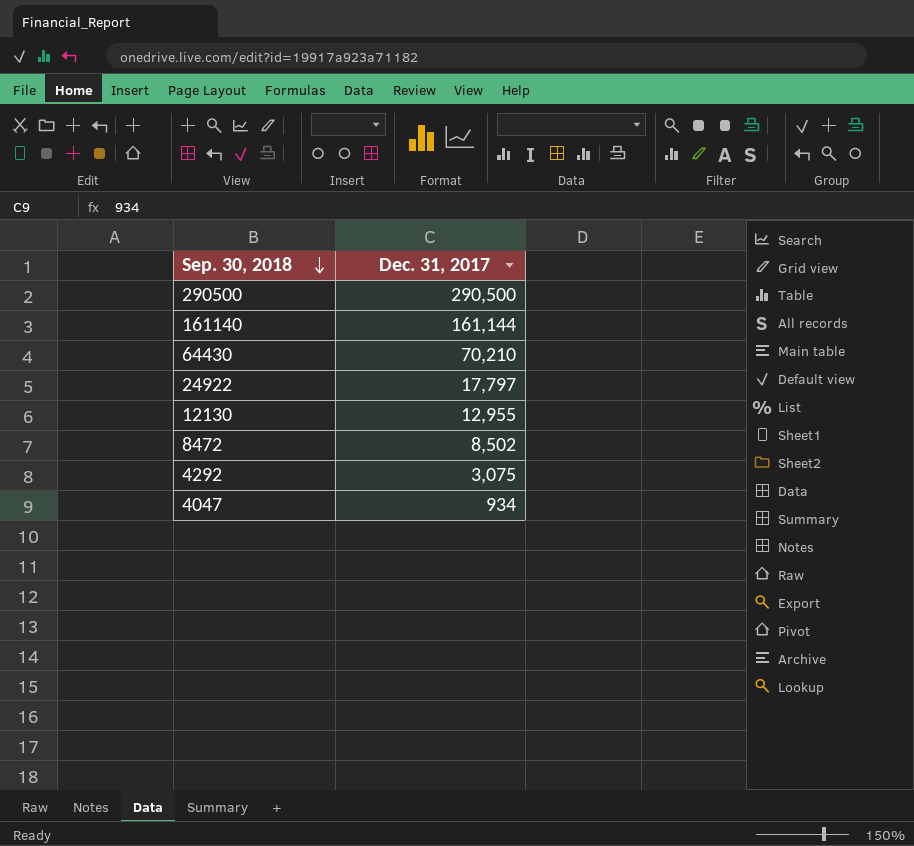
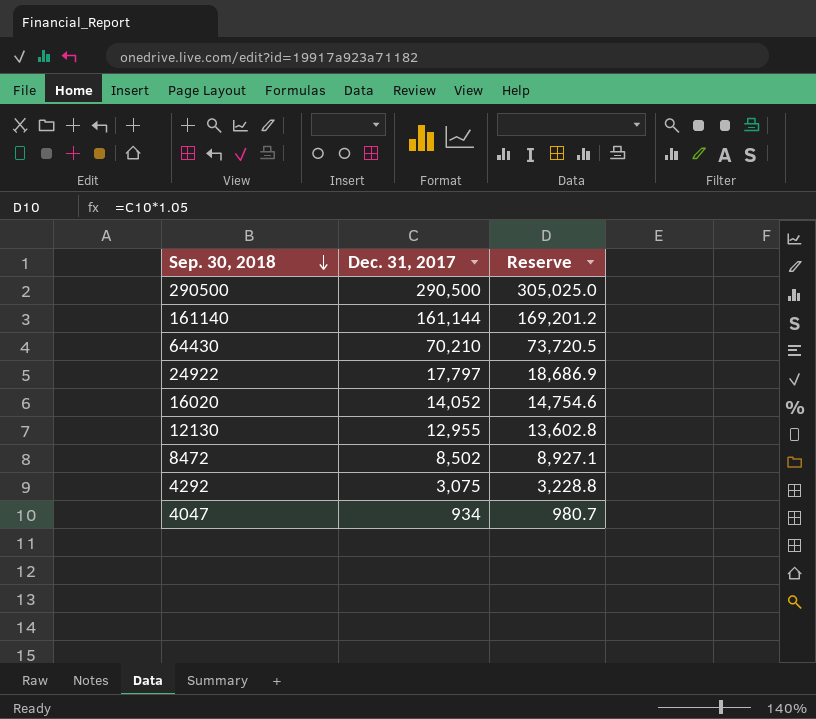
column Reserve | formula: none -> [Dec. 31, 2017] * 1.05
row 16020: none -> 14,052 | 14,754.6

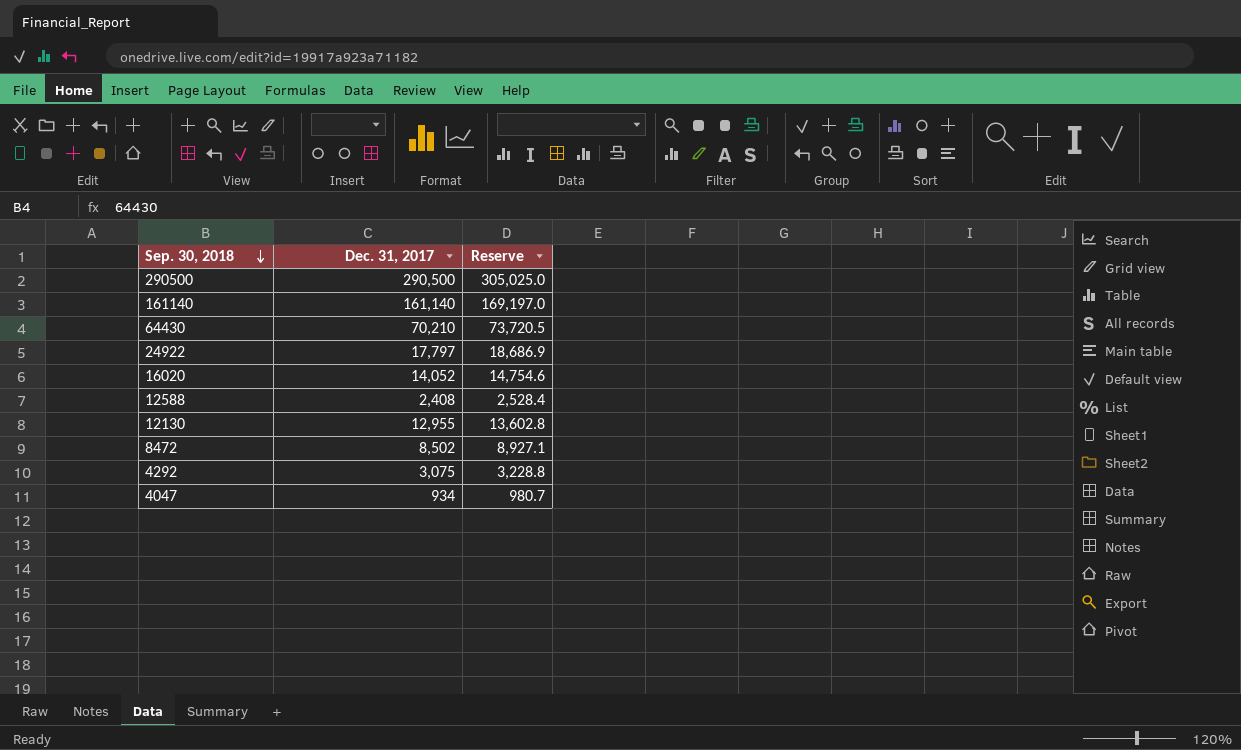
161140 | Dec. 31, 2017: 161,144 -> 161,140
161140 | Reserve: 169,201.2 -> 169,197.0
row 12588: none -> 2,408 | 2,528.4

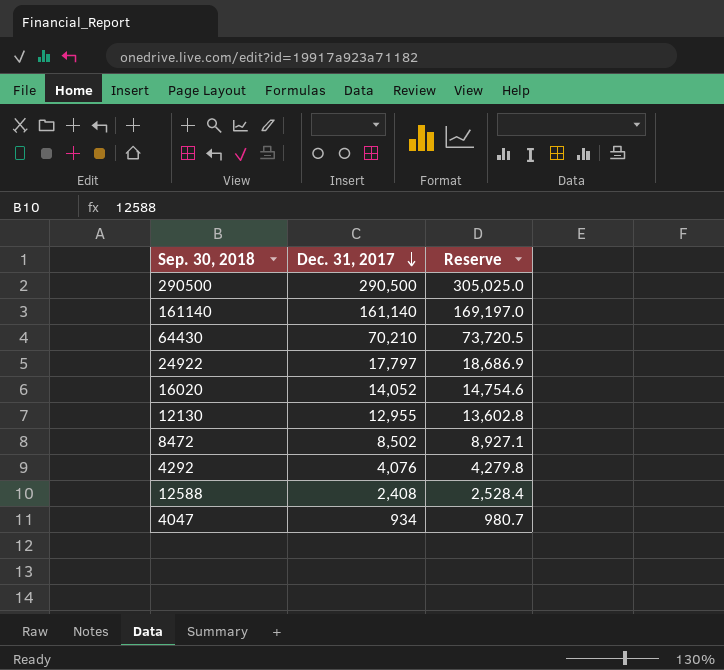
row order: Sep. 30, 2018 descending -> Dec. 31, 2017 descending
4292 | Dec. 31, 2017: 3,075 -> 4,076
4292 | Reserve: 3,228.8 -> 4,279.8

